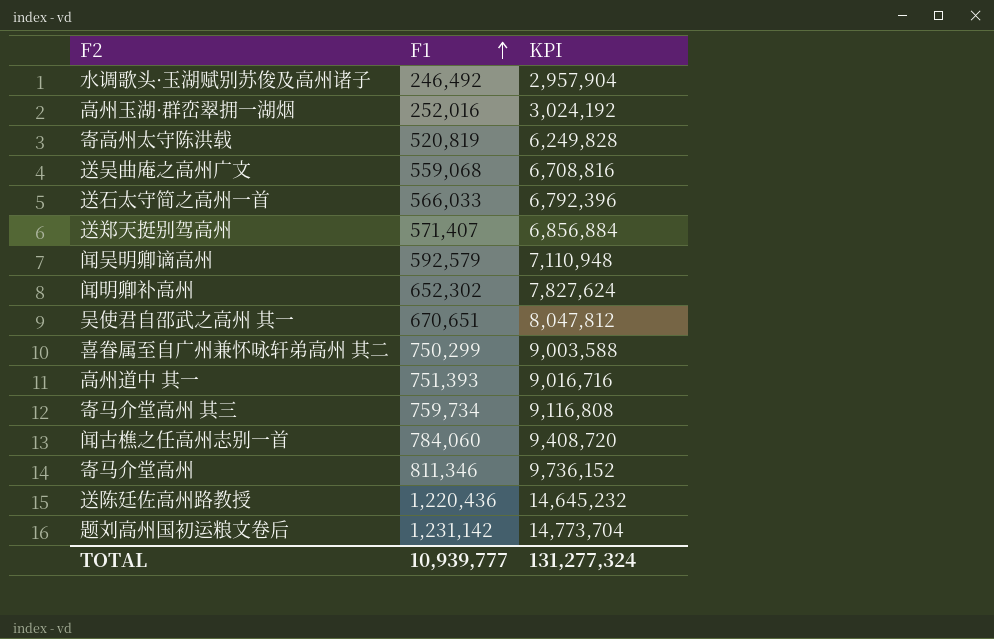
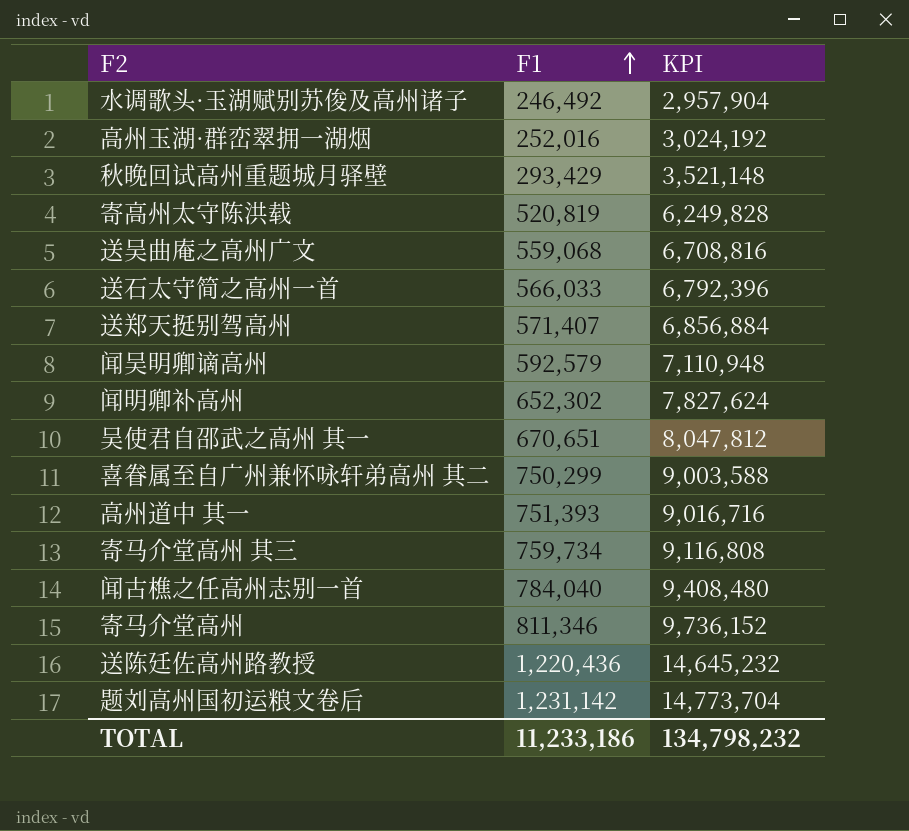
row 秋晚回试高州重题城月驿壁: none -> 293,429 | 3,521,148
闻古樵之任高州志别一首 | F1: 784,060 -> 784,040
闻古樵之任高州志别一首 | KPI: 9,408,720 -> 9,408,480
TOTAL | F1: 10,939,777 -> 11,233,186
TOTAL | KPI: 131,277,324 -> 134,798,232

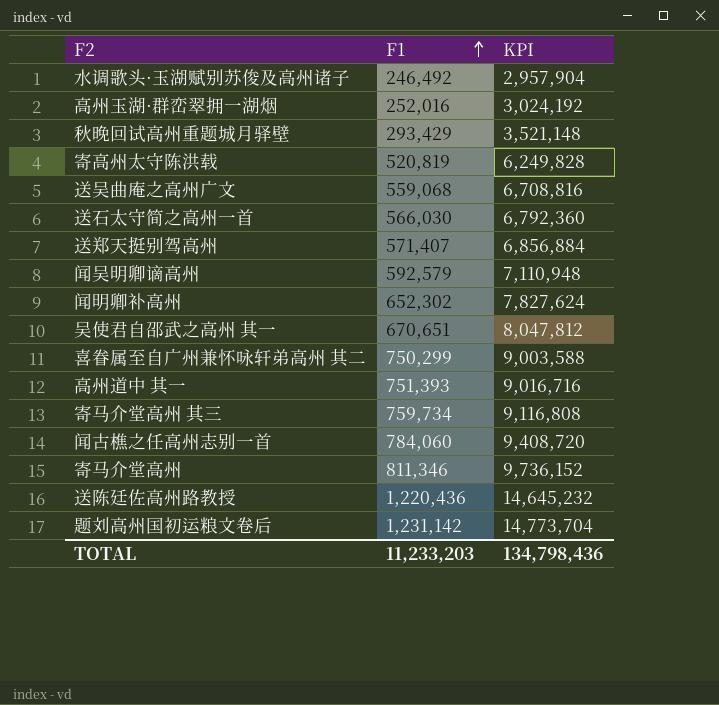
送石太守简之高州一首 | F1: 566,033 -> 566,030
送石太守简之高州一首 | KPI: 6,792,396 -> 6,792,360
闻古樵之任高州志别一首 | F1: 784,040 -> 784,060
闻古樵之任高州志别一首 | KPI: 9,408,480 -> 9,408,720
TOTAL | F1: 11,233,186 -> 11,233,203
TOTAL | KPI: 134,798,232 -> 134,798,436

